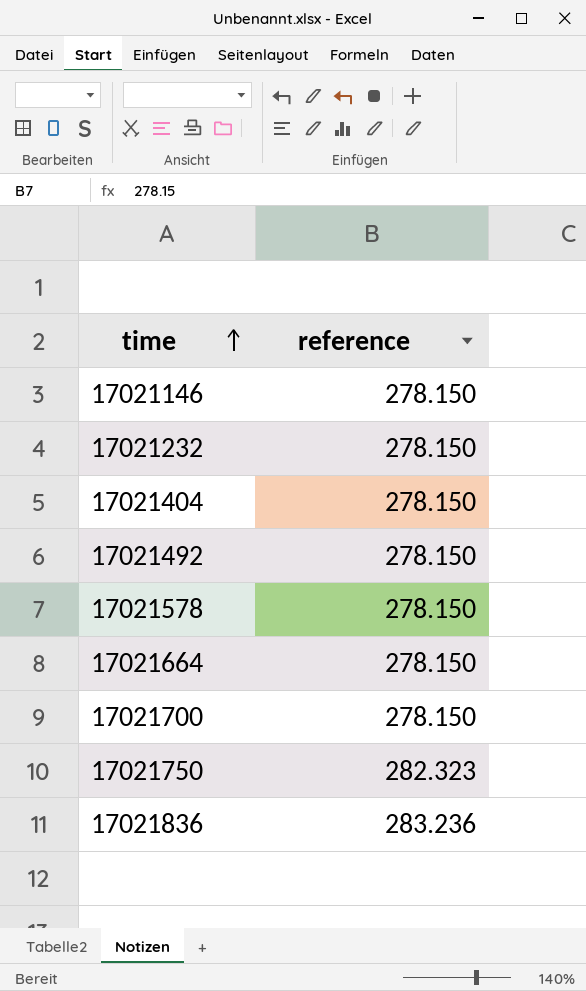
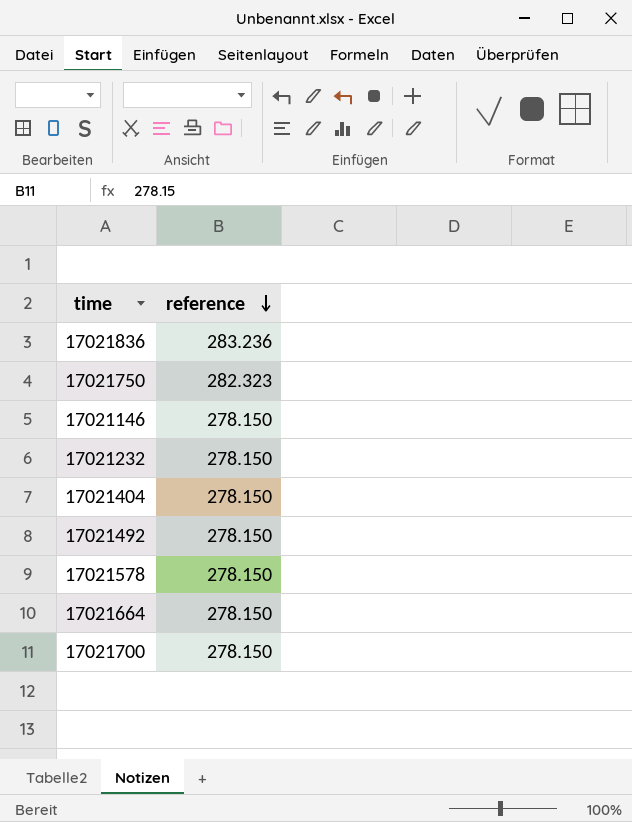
row order: time ascending -> reference descending

